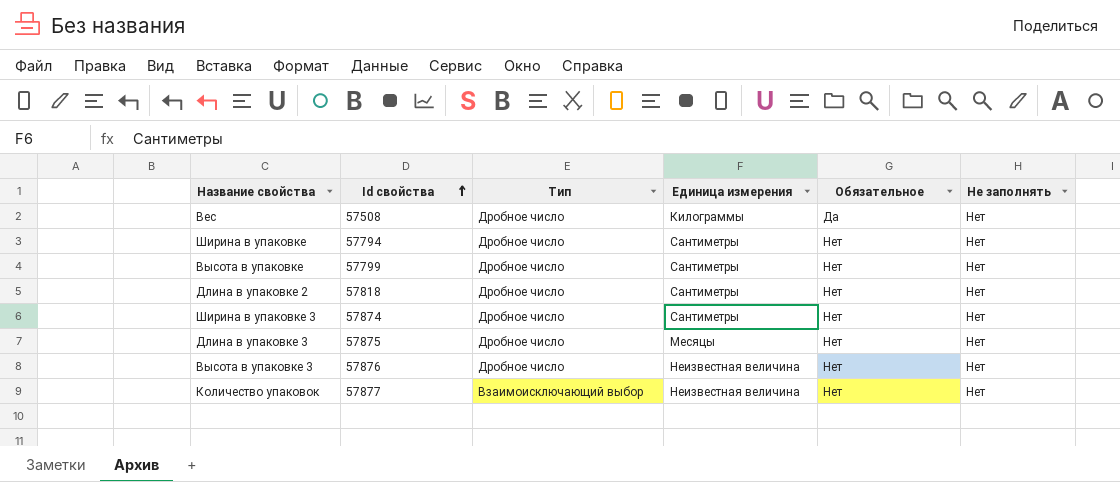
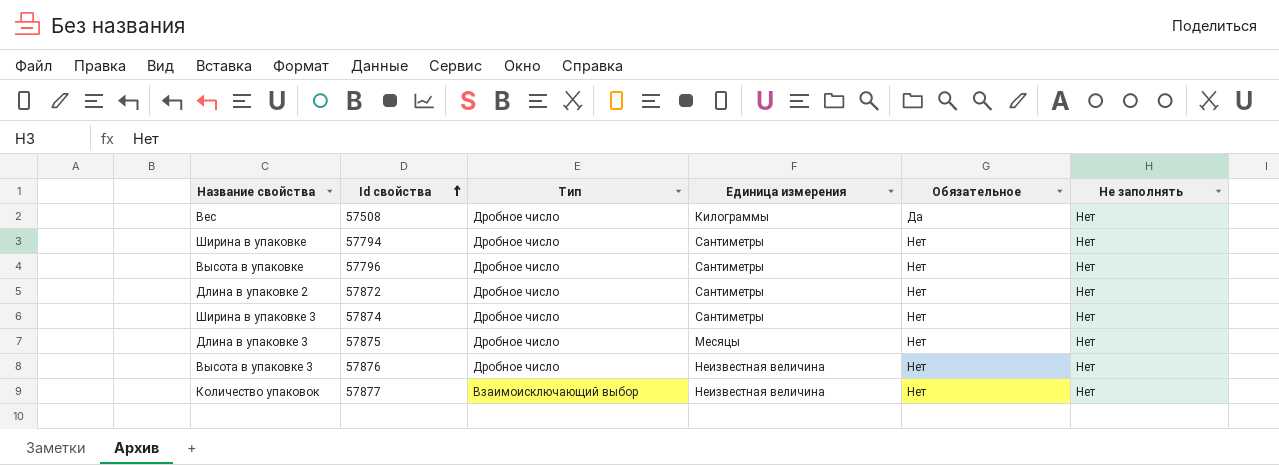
Высота в упаковке | Id свойства: 57799 -> 57796
Длина в упаковке 2 | Id свойства: 57818 -> 57872

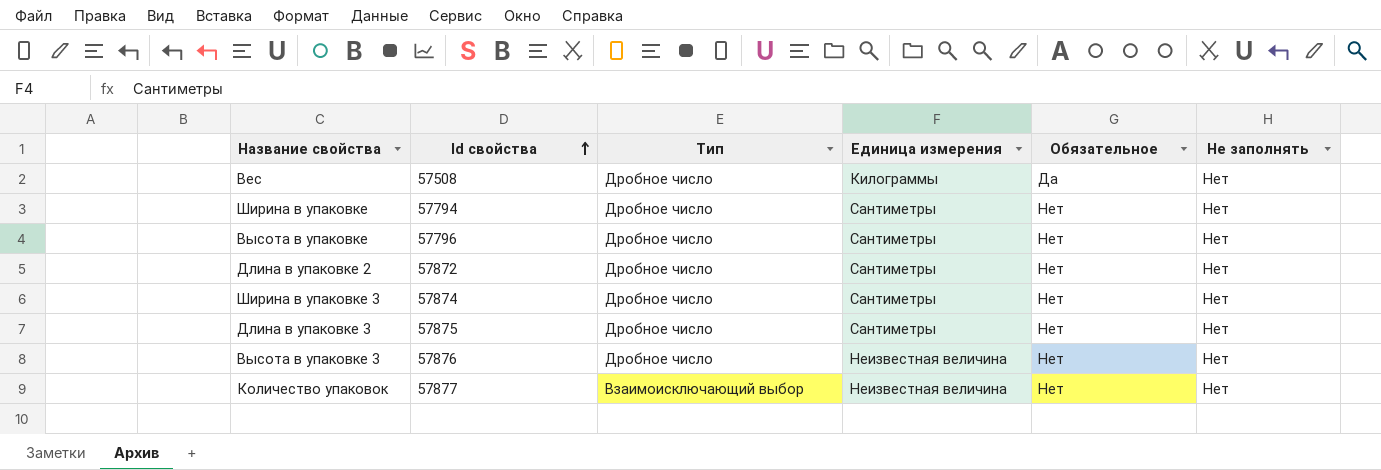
Длина в упаковке 3 | Единица измерения: Месяцы -> Сантиметры

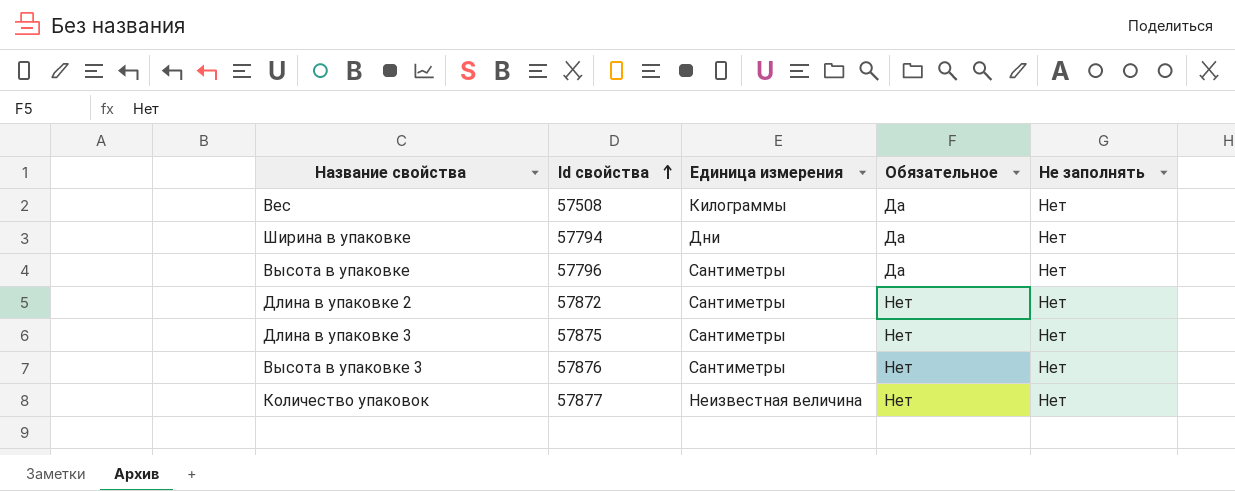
column Тип | position: 3 -> none
row Ширина в упаковке 3: 57874 | Дробное число | Сантиметры | Нет | Нет -> none
Ширина в упаковке | Единица измерения: Сантиметры -> Дни
Ширина в упаковке | Обязательное: Нет -> Да
Высота в упаковке | Обязательное: Нет -> Да
Высота в упаковке 3 | Единица измерения: Неизвестная величина -> Сантиметры

